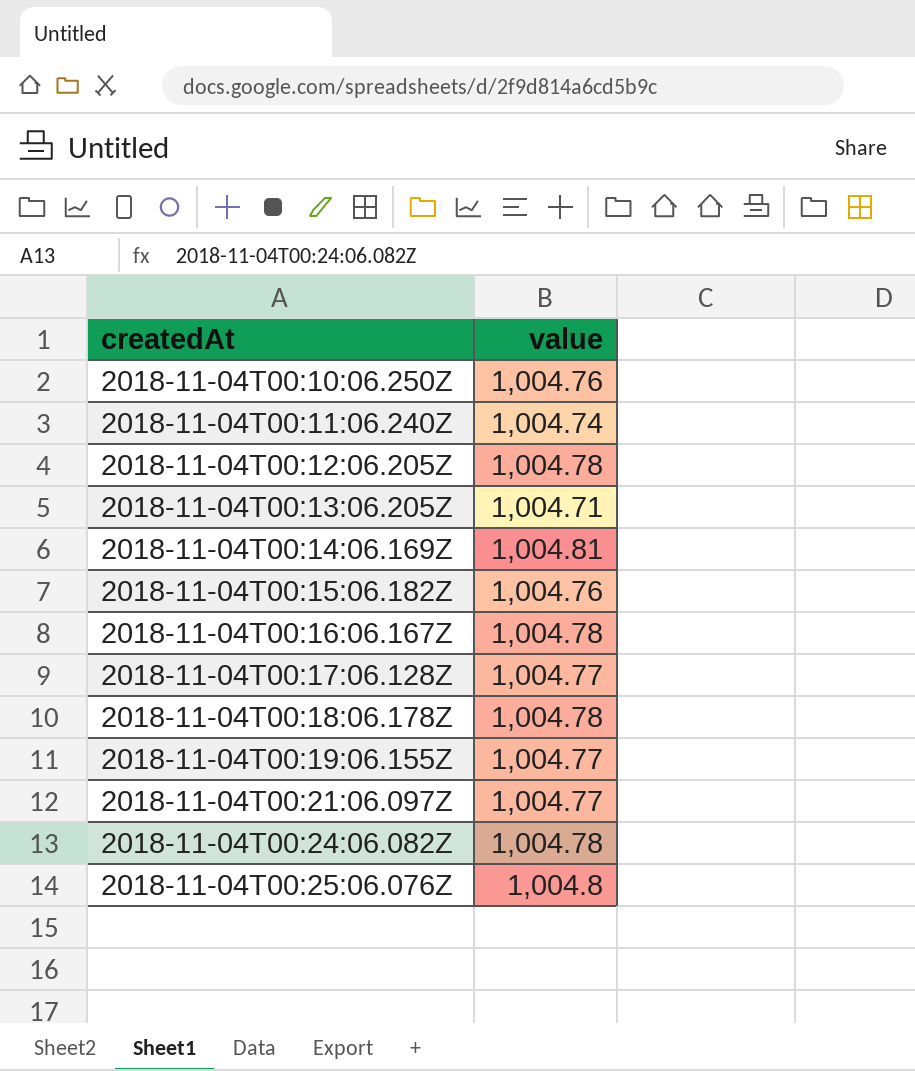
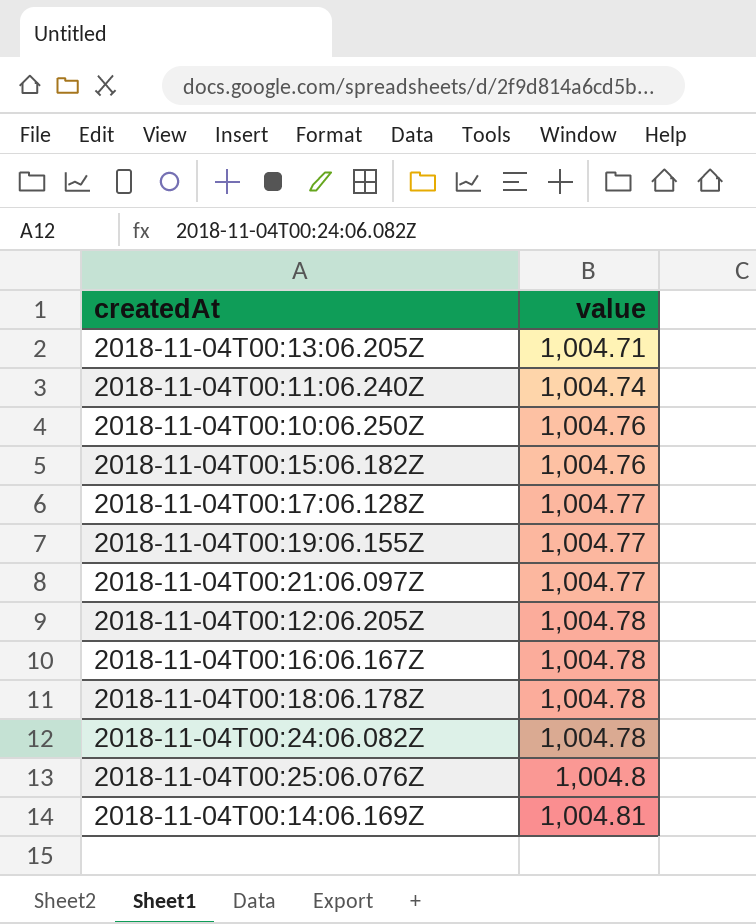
row order: createdAt ascending -> value ascending

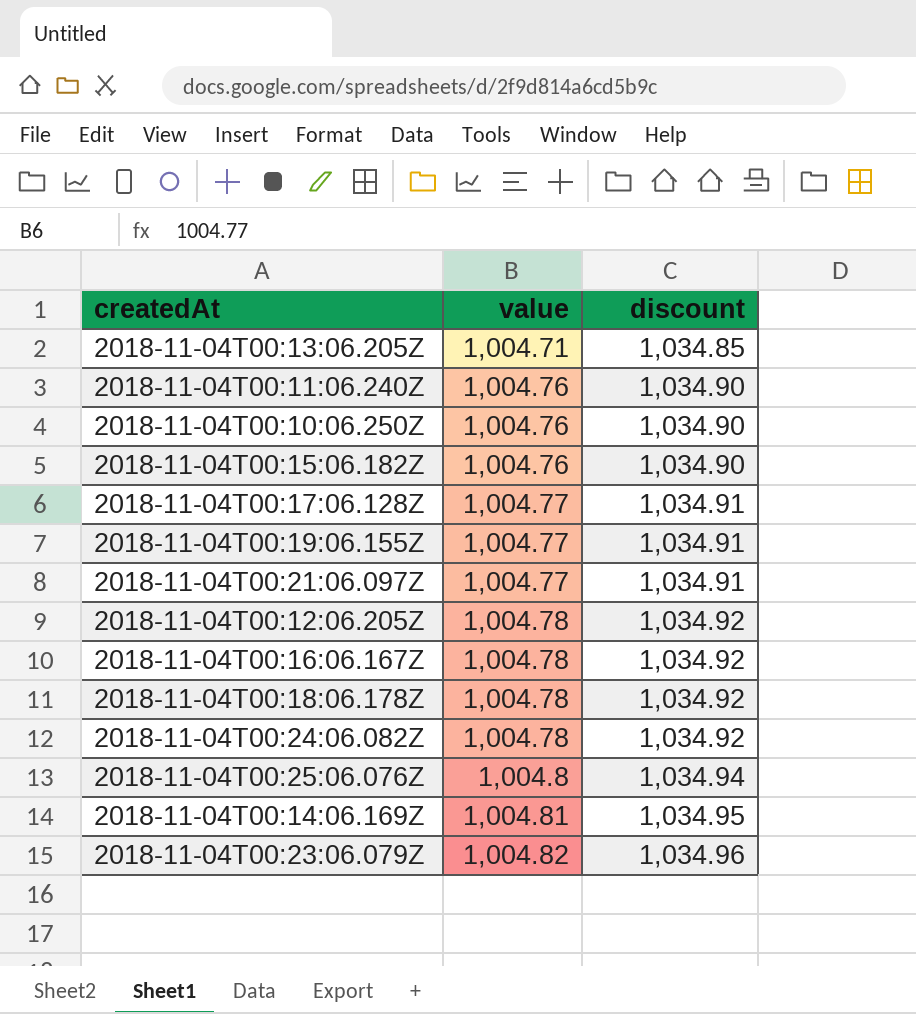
column discount | formula: none -> [value] * 1.03
2018-11-04T00:11:06.240Z | value: 1,004.74 -> 1,004.76
row 2018-11-04T00:23:06.079Z: none -> 1,004.82 | 1,034.96

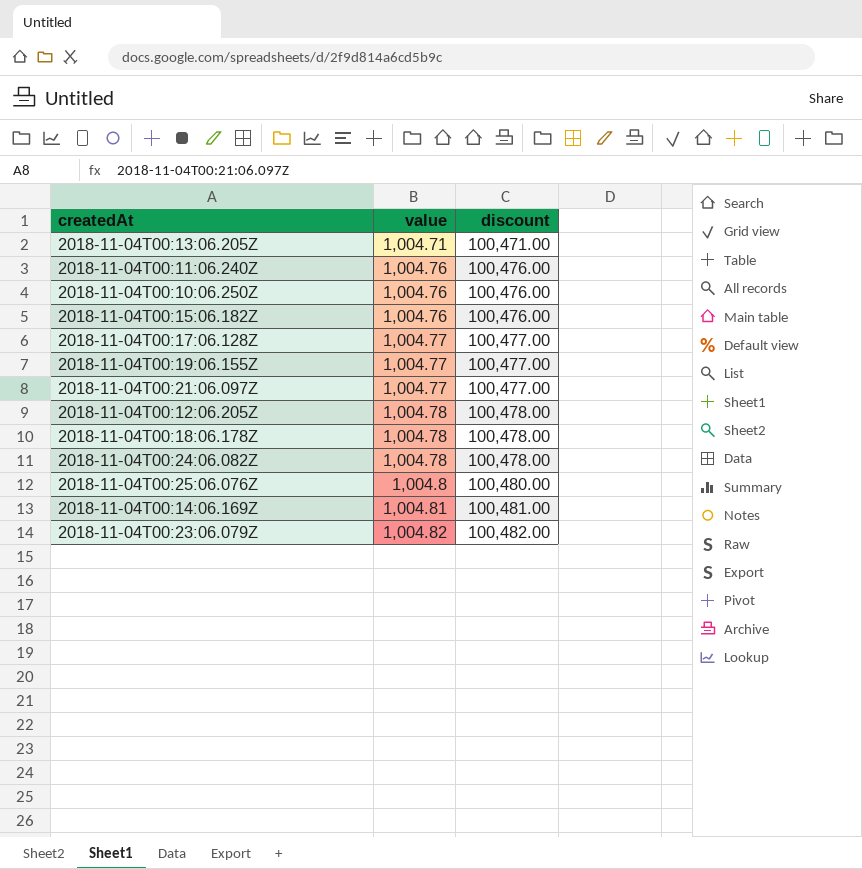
column discount | formula: [value] * 1.03 -> [value] * 100
row 2018-11-04T00:16:06.167Z: 1,004.78 | 1,034.92 -> none

